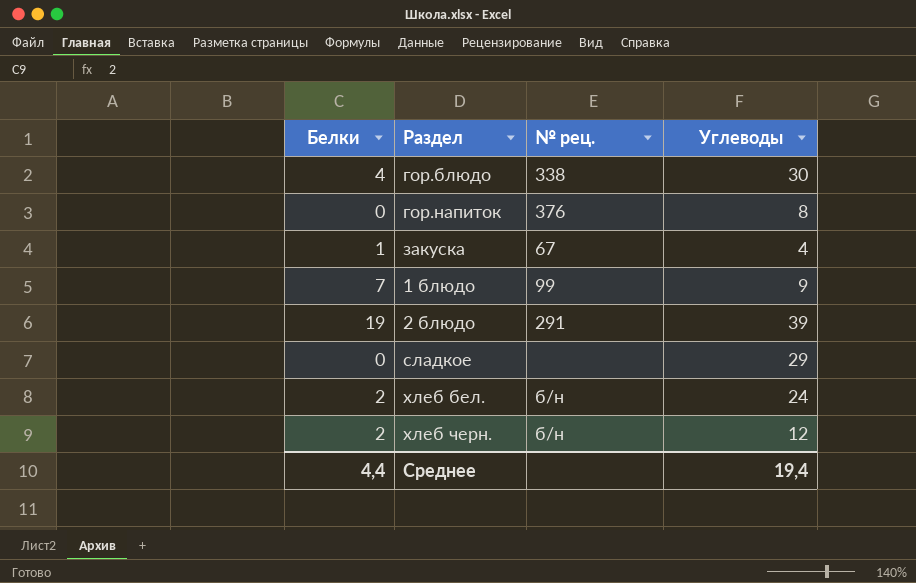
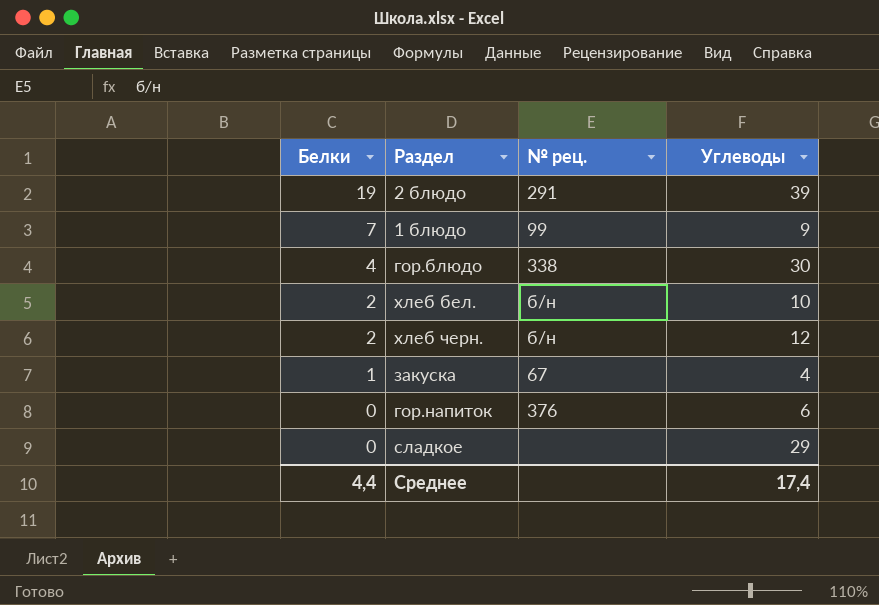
row order: none -> Белки descending
хлеб бел. | Углеводы: 24 -> 10
гор.напиток | Углеводы: 8 -> 6
Среднее | Углеводы: 19,4 -> 17,4

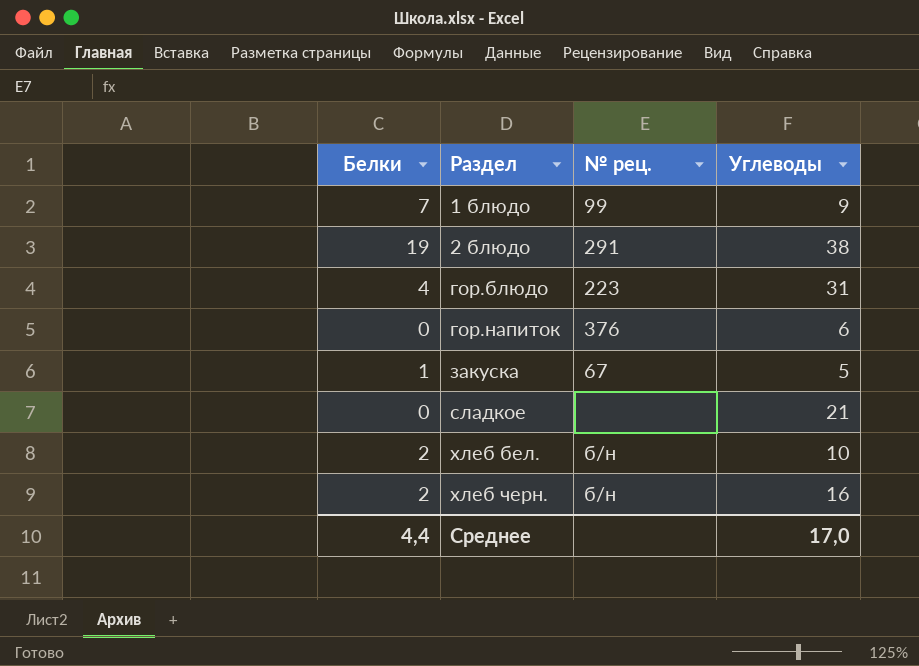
row order: Белки descending -> Раздел ascending
2 блюдо | Углеводы: 39 -> 38
гор.блюдо | № рец.: 338 -> 223
гор.блюдо | Углеводы: 30 -> 31
закуска | Углеводы: 4 -> 5
сладкое | Углеводы: 29 -> 21
хлеб черн. | Углеводы: 12 -> 16
Среднее | Углеводы: 17,4 -> 17,0

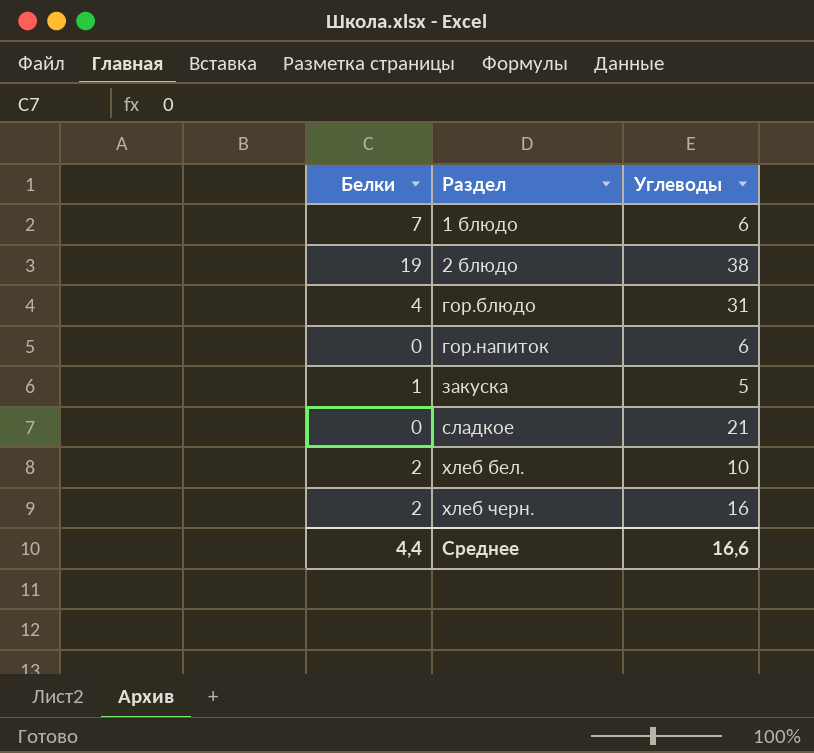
column № рец. | position: 3 -> none
1 блюдо | Углеводы: 9 -> 6
Среднее | Углеводы: 17,0 -> 16,6

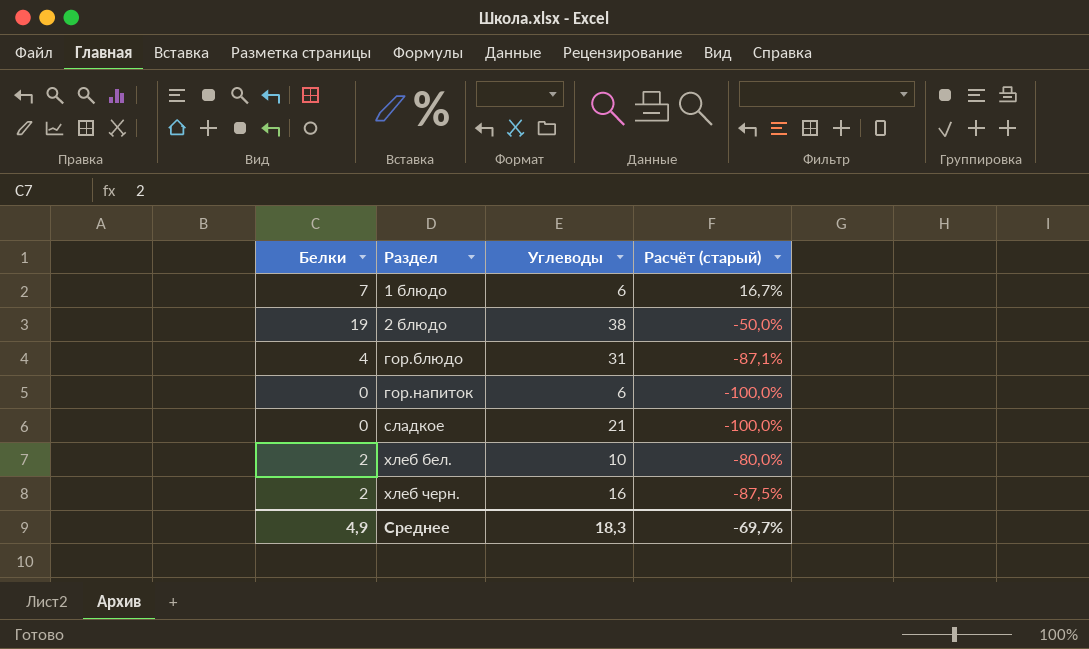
column Расчёт (старый) | formula: none -> ([Белки] - [Углеводы]) / [Углеводы]
row закуска: 1 | 5 -> none
Среднее | Белки: 4,4 -> 4,9
Среднее | Углеводы: 16,6 -> 18,3

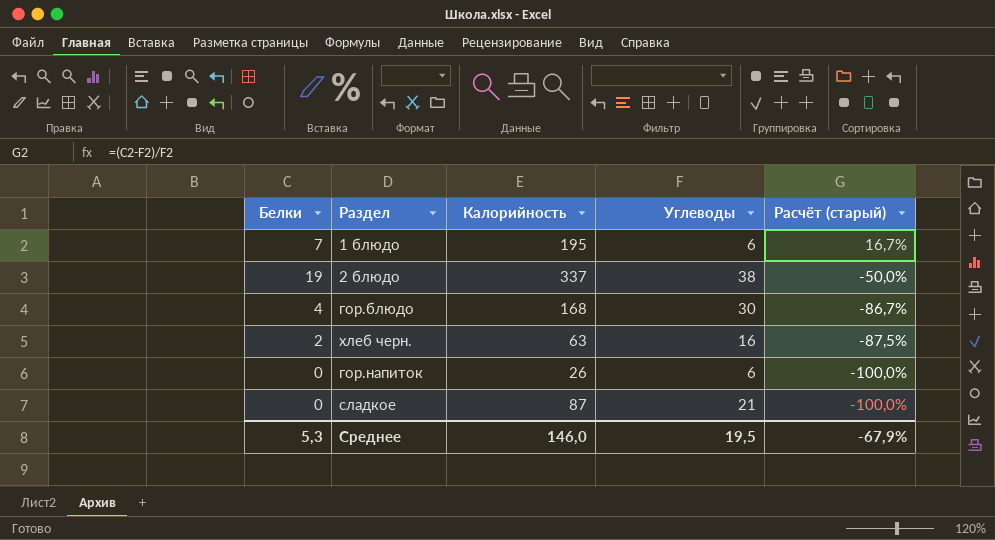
row order: Раздел ascending -> Расчёт (старый) descending
column Калорийность | position: none -> 3
row хлеб бел.: 2 | 10 | -80,0% -> none
гор.блюдо | Углеводы: 31 -> 30
гор.блюдо | Расчёт (старый): -87,1% -> -86,7%
Среднее | Белки: 4,9 -> 5,3
Среднее | Углеводы: 18,3 -> 19,5
Среднее | Расчёт (старый): -69,7% -> -67,9%

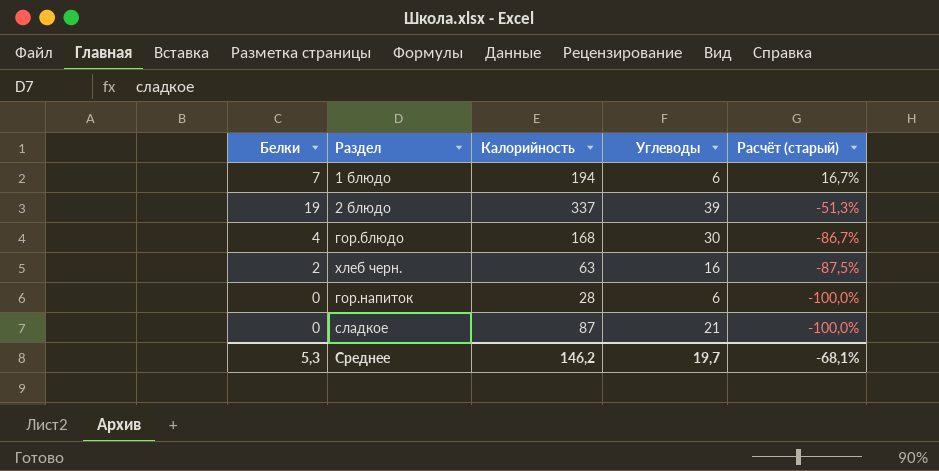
1 блюдо | Калорийность: 195 -> 194
2 блюдо | Углеводы: 38 -> 39
2 блюдо | Расчёт (старый): -50,0% -> -51,3%
гор.напиток | Калорийность: 26 -> 28
Среднее | Калорийность: 146,0 -> 146,2
Среднее | Углеводы: 19,5 -> 19,7
Среднее | Расчёт (старый): -67,9% -> -68,1%

